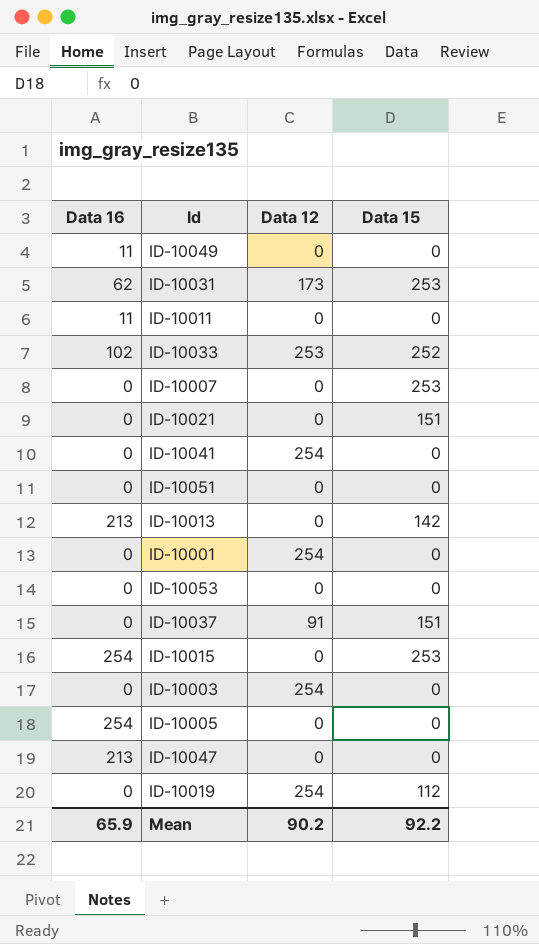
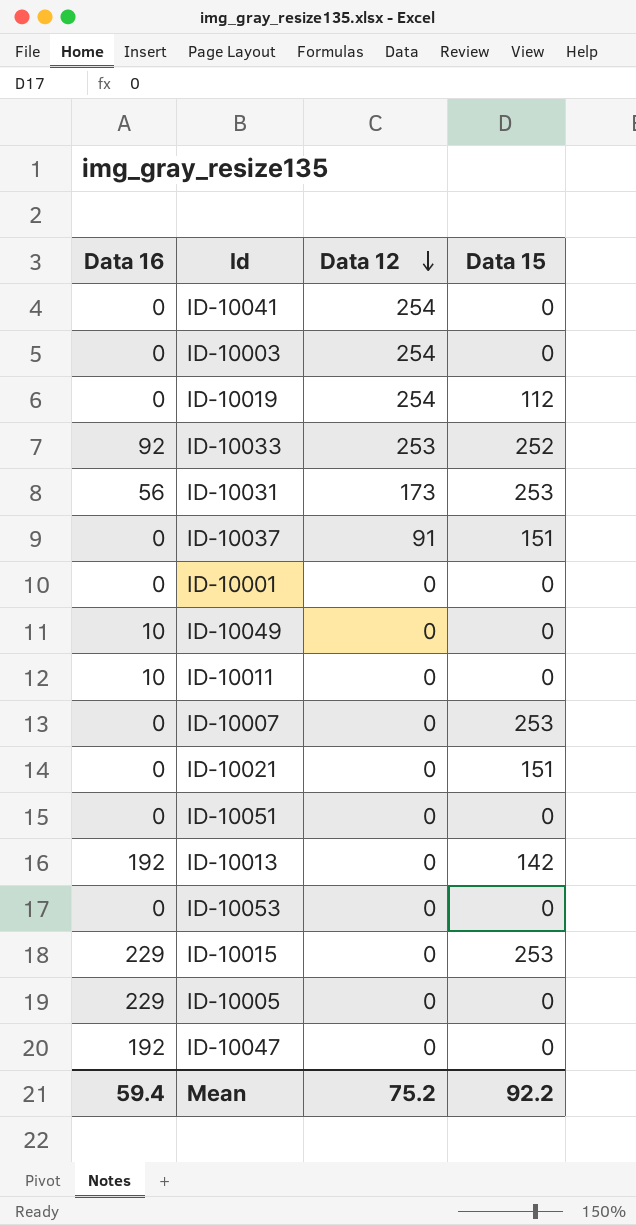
row order: none -> Data 12 descending
ID-10033 | Data 16: 102 -> 92
ID-10031 | Data 16: 62 -> 56
ID-10001 | Data 12: 254 -> 0
ID-10049 | Data 16: 11 -> 10
ID-10011 | Data 16: 11 -> 10
ID-10013 | Data 16: 213 -> 192
ID-10015 | Data 16: 254 -> 229
ID-10005 | Data 16: 254 -> 229
ID-10047 | Data 16: 213 -> 192
Mean | Data 16: 65.9 -> 59.4
Mean | Data 12: 90.2 -> 75.2

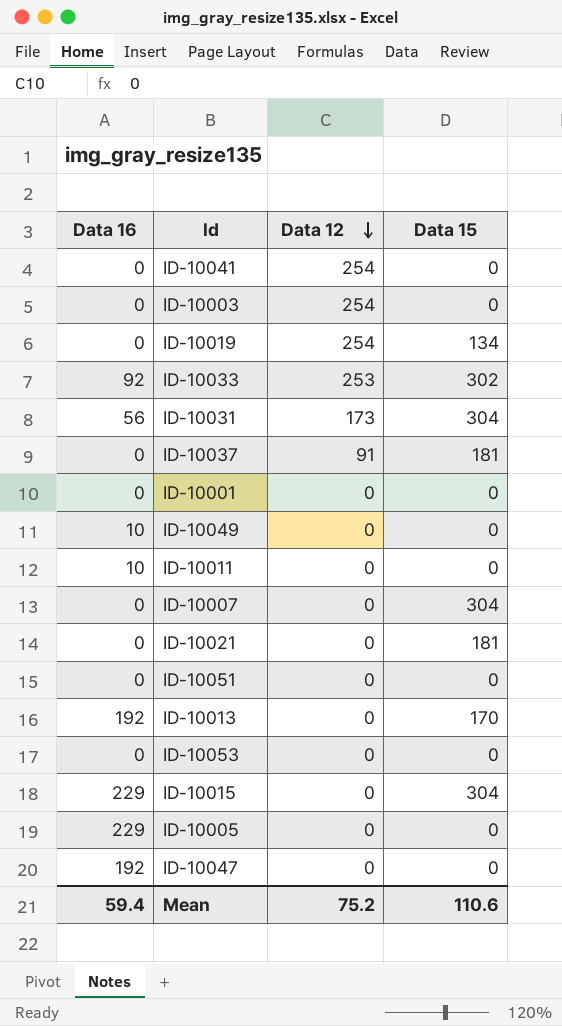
ID-10019 | Data 15: 112 -> 134
ID-10033 | Data 15: 252 -> 302
ID-10031 | Data 15: 253 -> 304
ID-10037 | Data 15: 151 -> 181
ID-10007 | Data 15: 253 -> 304
ID-10021 | Data 15: 151 -> 181
ID-10013 | Data 15: 142 -> 170
ID-10015 | Data 15: 253 -> 304
Mean | Data 15: 92.2 -> 110.6

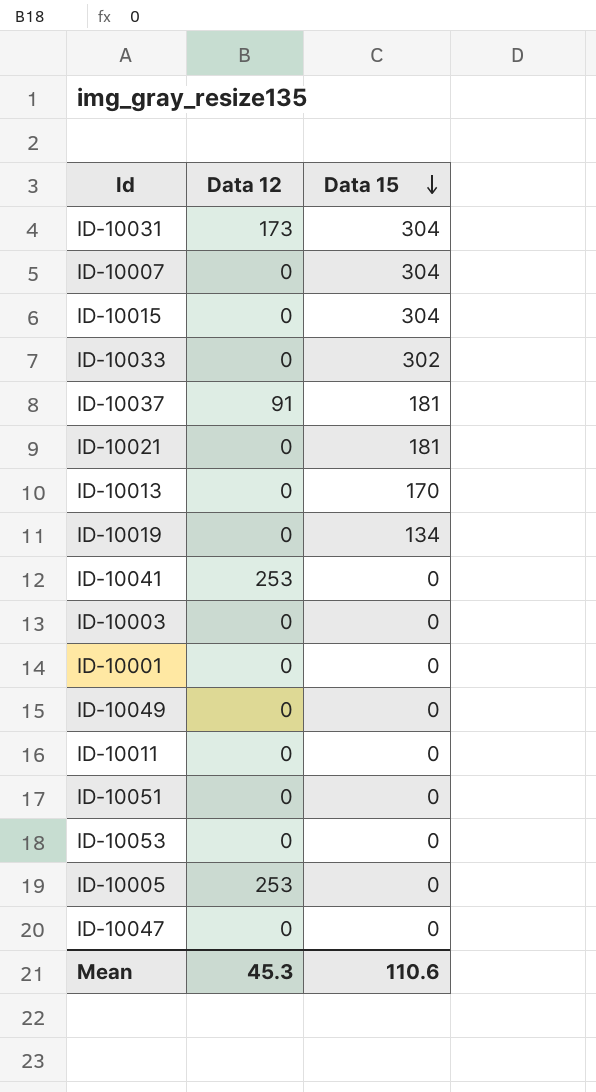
row order: Data 12 descending -> Data 15 descending
column Data 16 | position: 1 -> none
ID-10033 | Data 12: 253 -> 0
ID-10019 | Data 12: 254 -> 0
ID-10041 | Data 12: 254 -> 253
ID-10003 | Data 12: 254 -> 0
ID-10005 | Data 12: 0 -> 253
Mean | Data 12: 75.2 -> 45.3

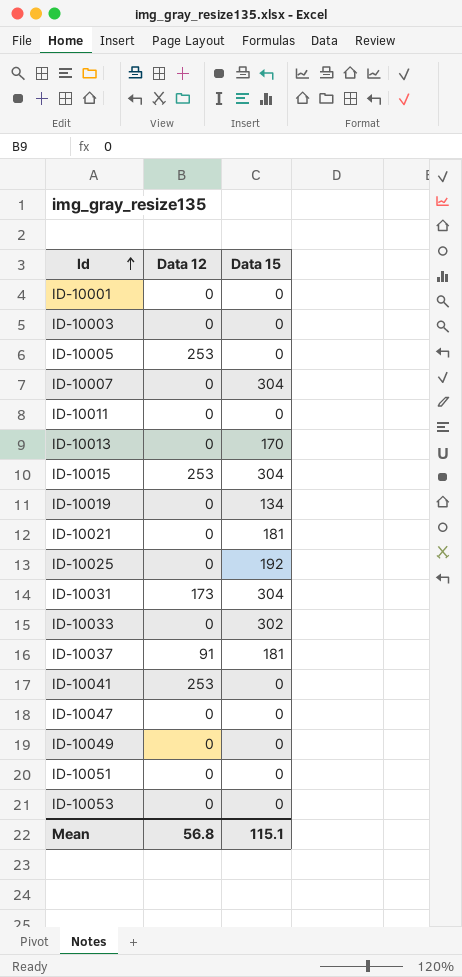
row order: Data 15 descending -> Id ascending
ID-10015 | Data 12: 0 -> 253
row ID-10025: none -> 0 | 192
Mean | Data 12: 45.3 -> 56.8
Mean | Data 15: 110.6 -> 115.1

